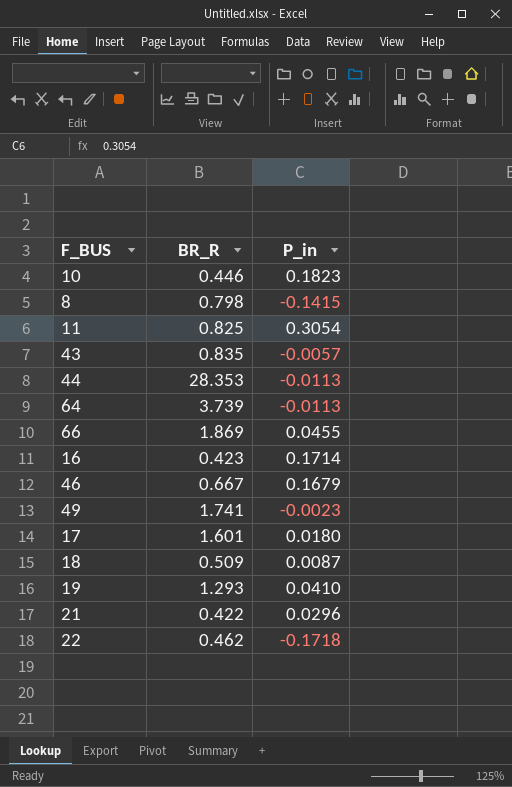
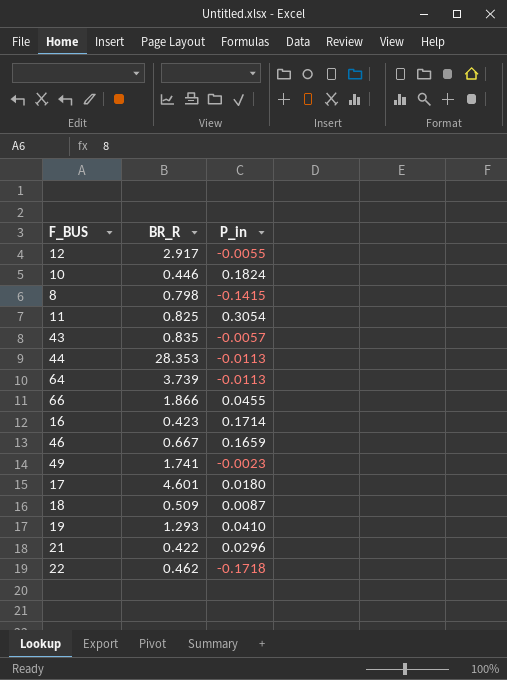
row 12: none -> 2.917 | -0.0055
10 | P_in: 0.1823 -> 0.1824
66 | BR_R: 1.869 -> 1.866
46 | P_in: 0.1679 -> 0.1659
17 | BR_R: 1.601 -> 4.601

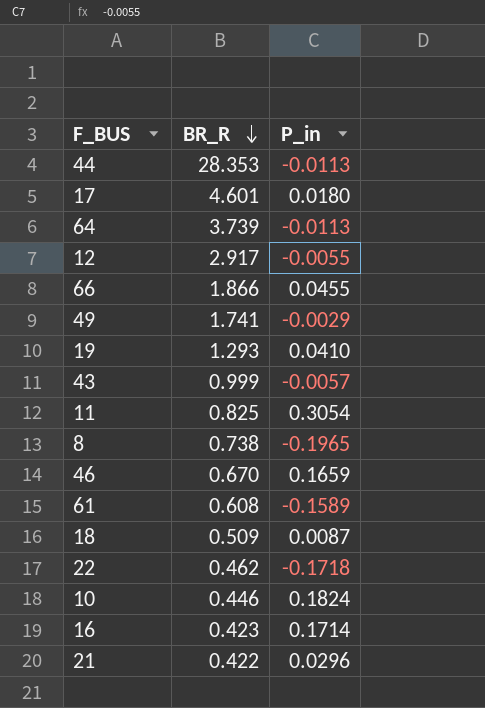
row order: none -> BR_R descending
49 | P_in: -0.0023 -> -0.0029
43 | BR_R: 0.835 -> 0.999
8 | BR_R: 0.798 -> 0.738
8 | P_in: -0.1415 -> -0.1965
46 | BR_R: 0.667 -> 0.670
row 61: none -> 0.608 | -0.1589

